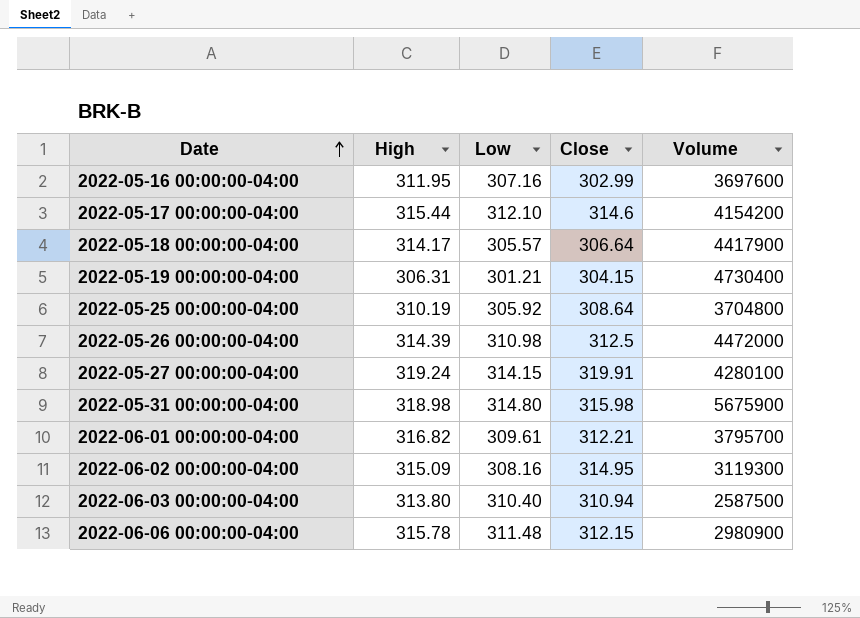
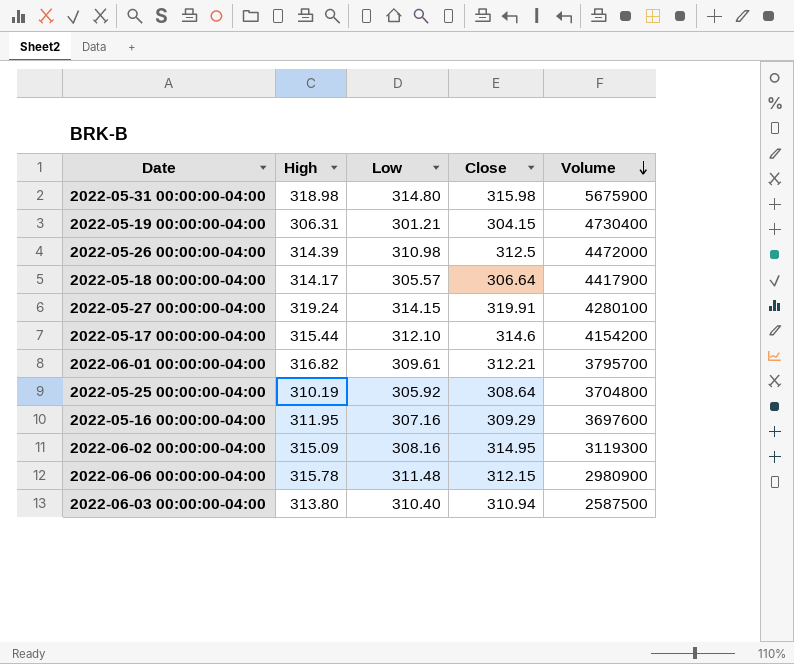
row order: Date ascending -> Volume descending
2022-05-16 00:00:00-04:00 | Close: 302.99 -> 309.29

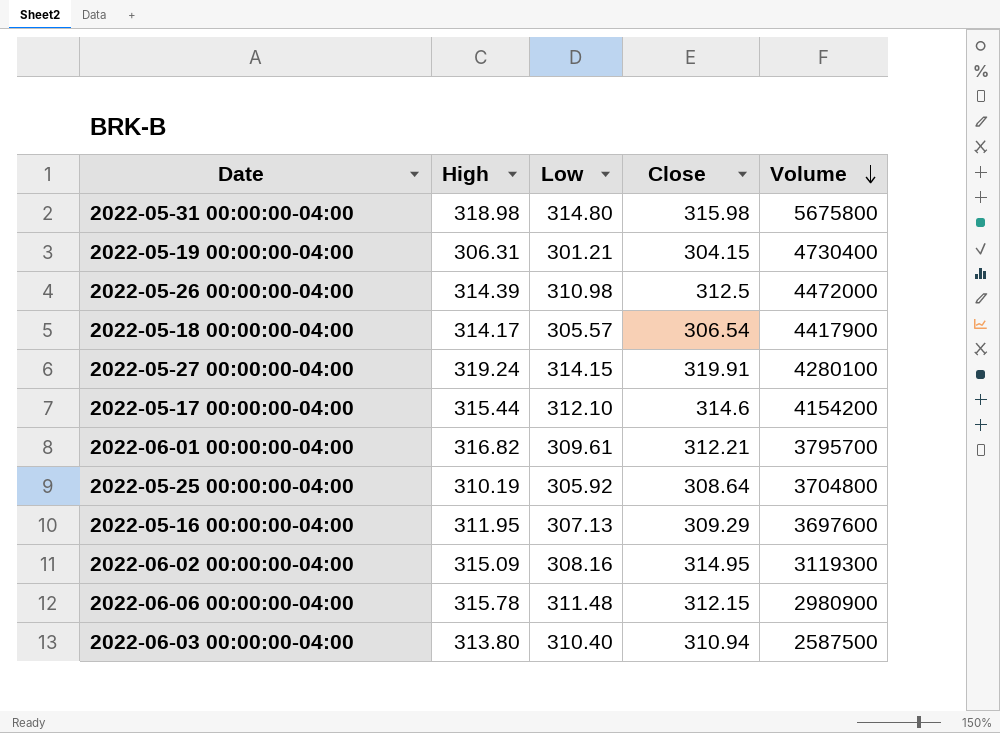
2022-05-31 00:00:00-04:00 | Volume: 5675900 -> 5675800
2022-05-18 00:00:00-04:00 | Close: 306.64 -> 306.54
2022-05-16 00:00:00-04:00 | Low: 307.16 -> 307.13

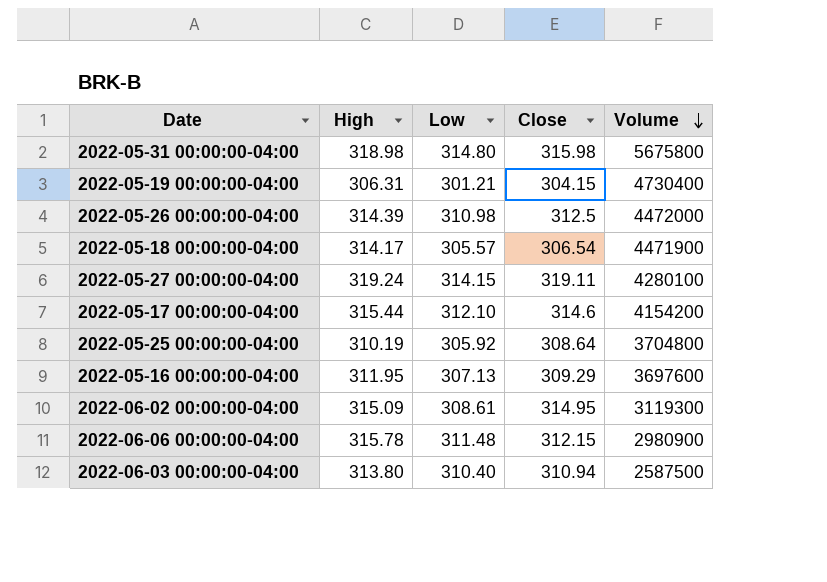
row 2022-06-01 00:00:00-04:00: 316.82 | 309.61 | 312.21 | 3795700 -> none
2022-05-18 00:00:00-04:00 | Volume: 4417900 -> 4471900
2022-05-27 00:00:00-04:00 | Close: 319.91 -> 319.11
2022-06-02 00:00:00-04:00 | Low: 308.16 -> 308.61

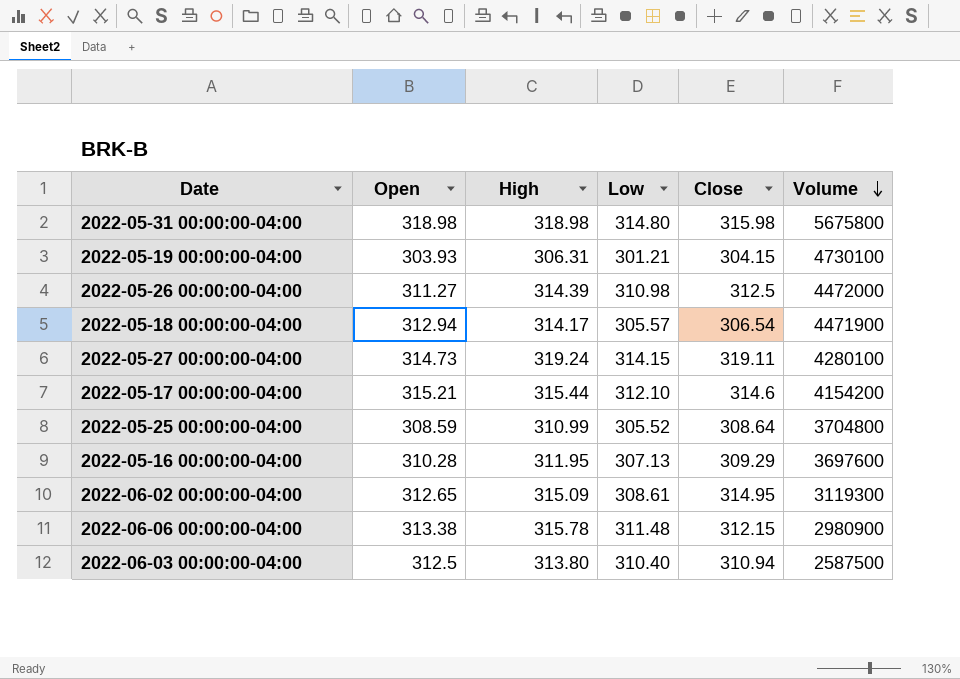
column Open | position: none -> 2
2022-05-19 00:00:00-04:00 | Volume: 4730400 -> 4730100
2022-05-25 00:00:00-04:00 | High: 310.19 -> 310.99
2022-05-25 00:00:00-04:00 | Low: 305.92 -> 305.52

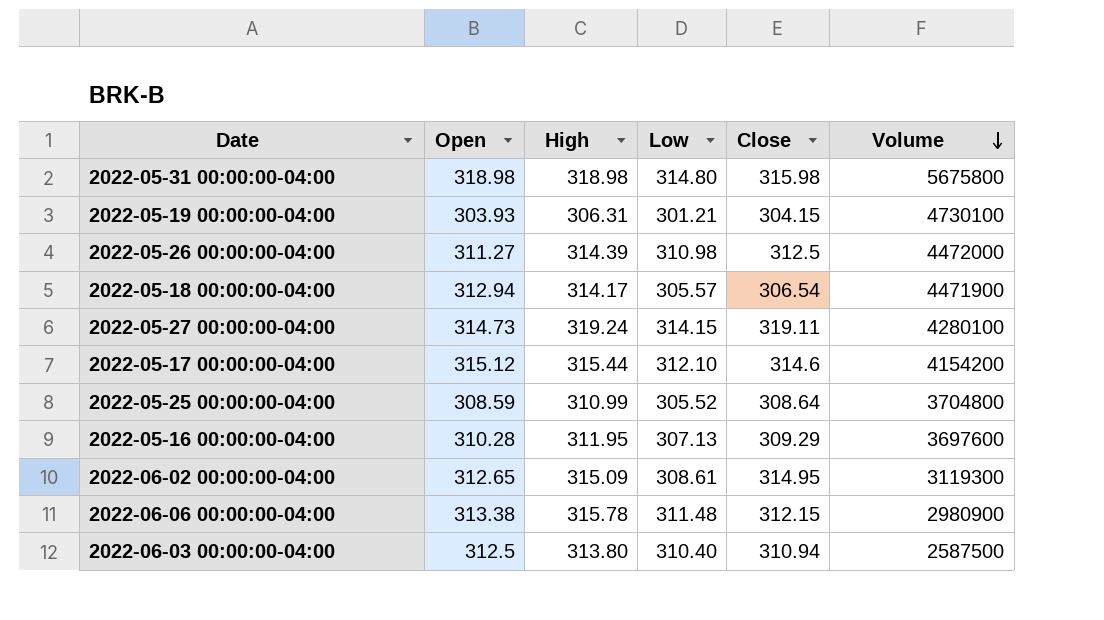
2022-05-17 00:00:00-04:00 | Open: 315.21 -> 315.12

